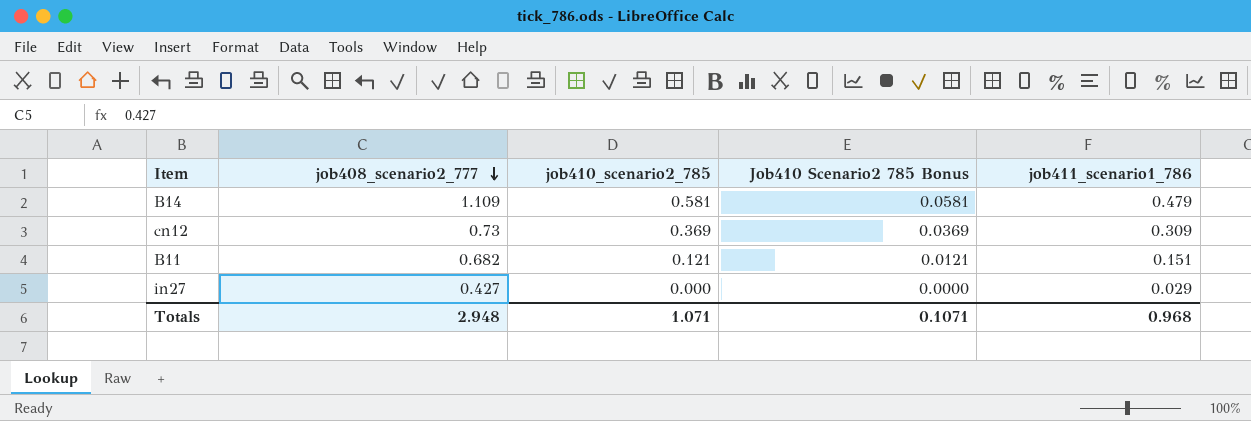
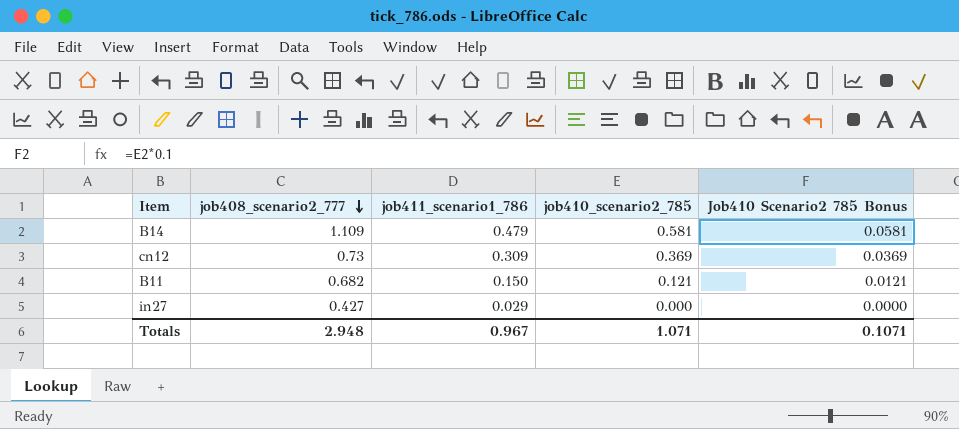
column job411_scenario1_786 | position: 5 -> 3
B11 | job411_scenario1_786: 0.151 -> 0.150
Totals | job411_scenario1_786: 0.968 -> 0.967

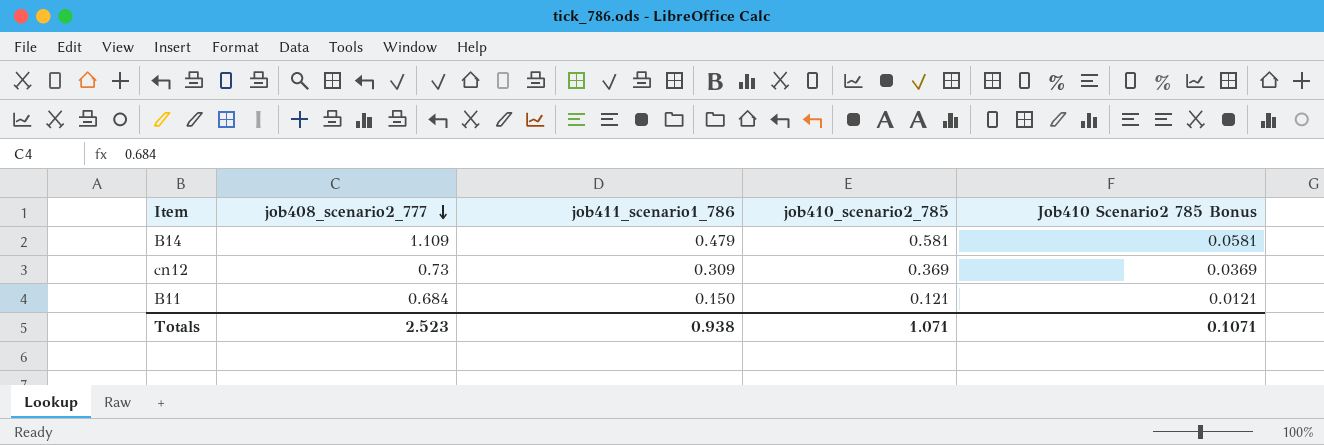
row in27: 0.427 | 0.029 | 0.000 | 0.0000 -> none
B11 | job408_scenario2_777: 0.682 -> 0.684
Totals | job408_scenario2_777: 2.948 -> 2.523
Totals | job411_scenario1_786: 0.967 -> 0.938

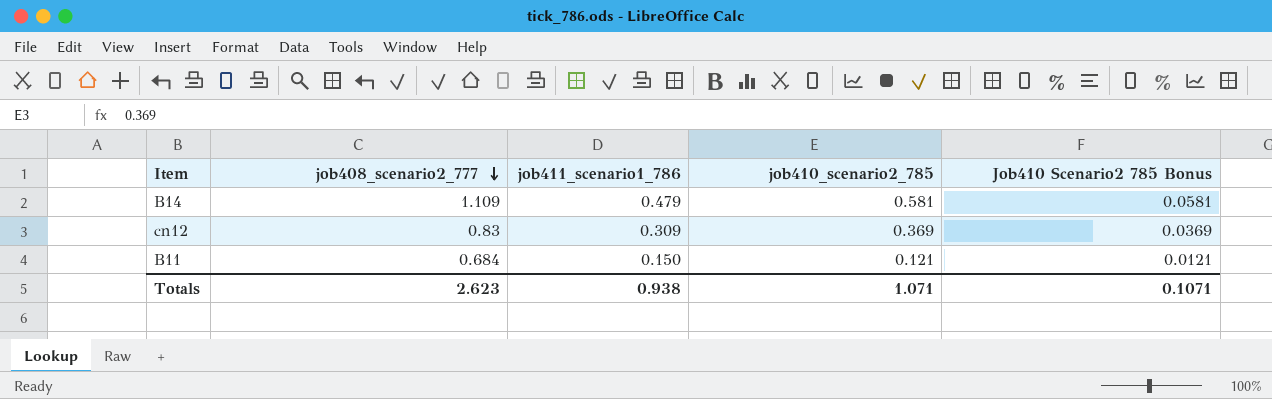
cn12 | job408_scenario2_777: 0.73 -> 0.83
Totals | job408_scenario2_777: 2.523 -> 2.623

